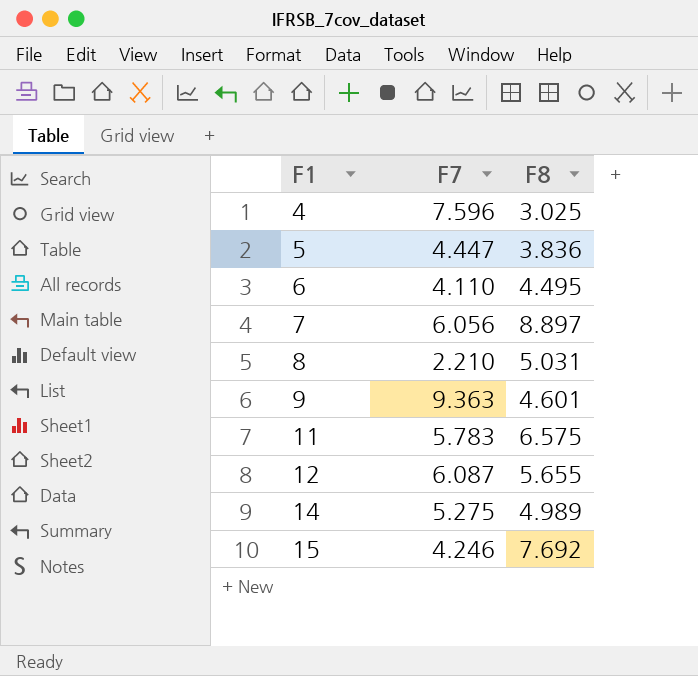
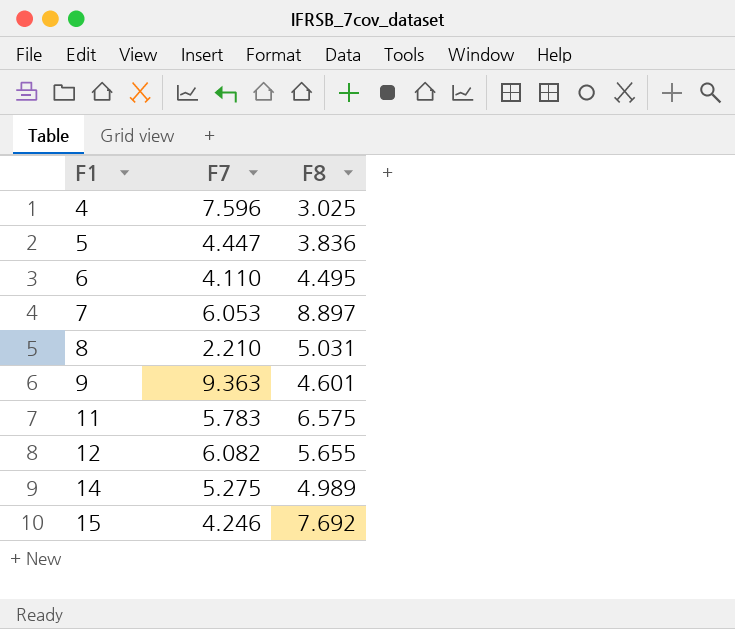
7 | F7: 6.056 -> 6.053
12 | F7: 6.087 -> 6.082

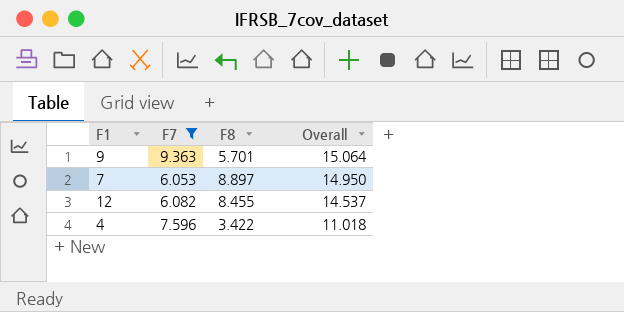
filter: none -> F7 >= 6.053
row order: F1 ascending -> Overall descending
column Overall | formula: none -> [F7] + [F8]
9 | F8: 4.601 -> 5.701
12 | F8: 5.655 -> 8.455
4 | F8: 3.025 -> 3.422

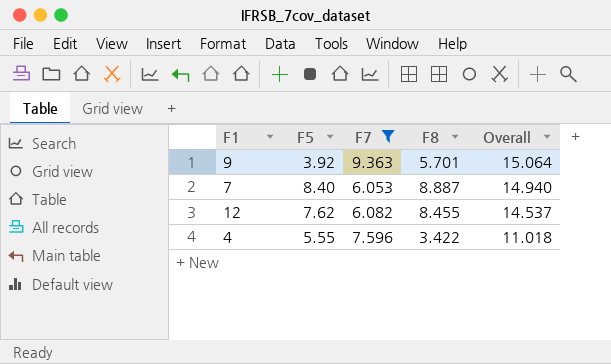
column F5 | position: none -> 2
7 | F8: 8.897 -> 8.887
7 | Overall: 14.950 -> 14.940

